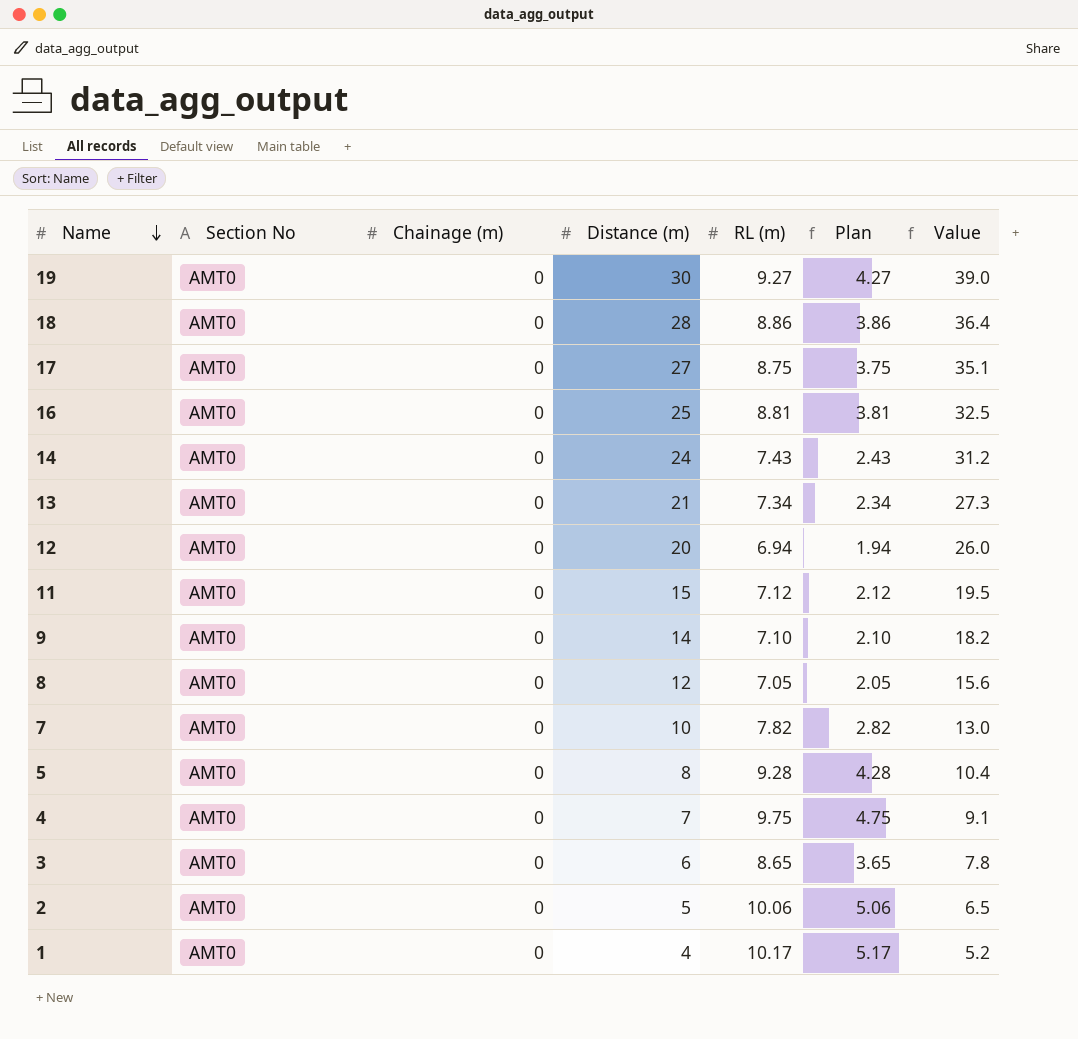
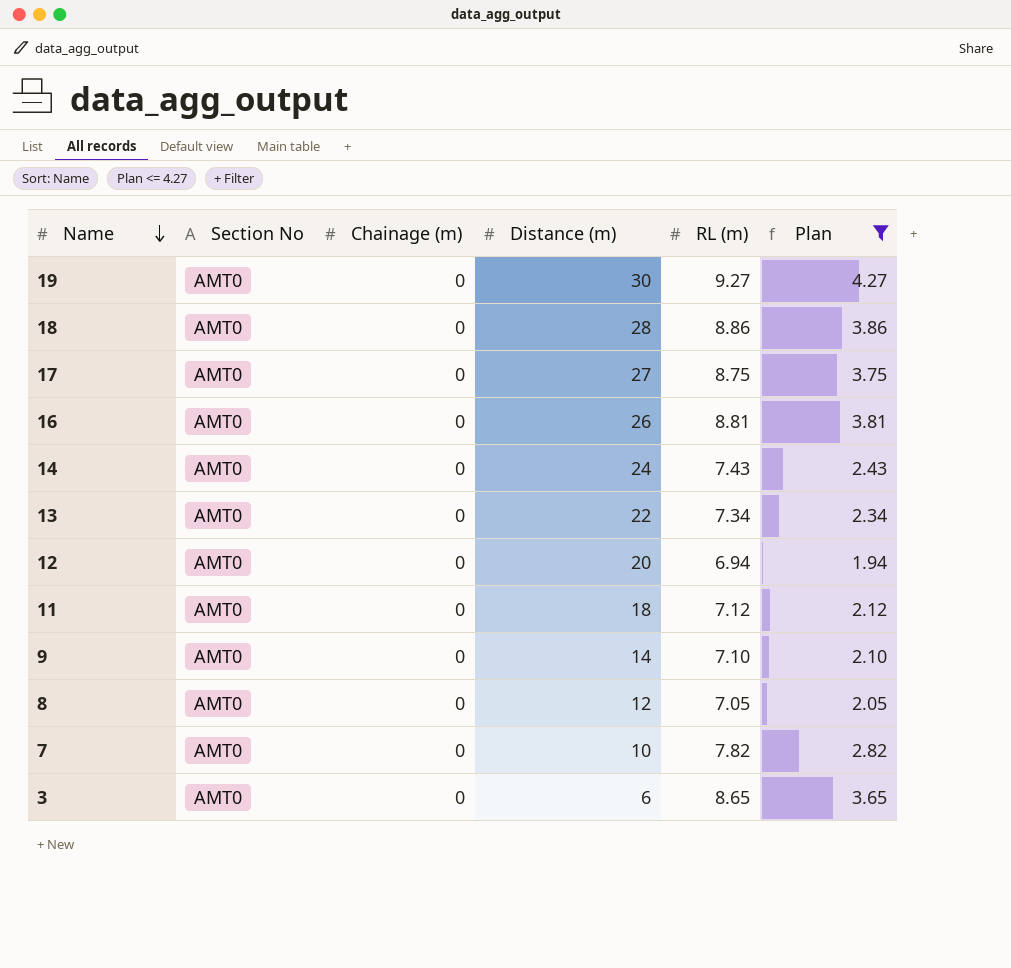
filter: none -> Plan <= 4.27
column Value | formula: [Distance (m)] * 1.3 -> none
16 | Distance (m): 25 -> 26
13 | Distance (m): 21 -> 22
11 | Distance (m): 15 -> 18

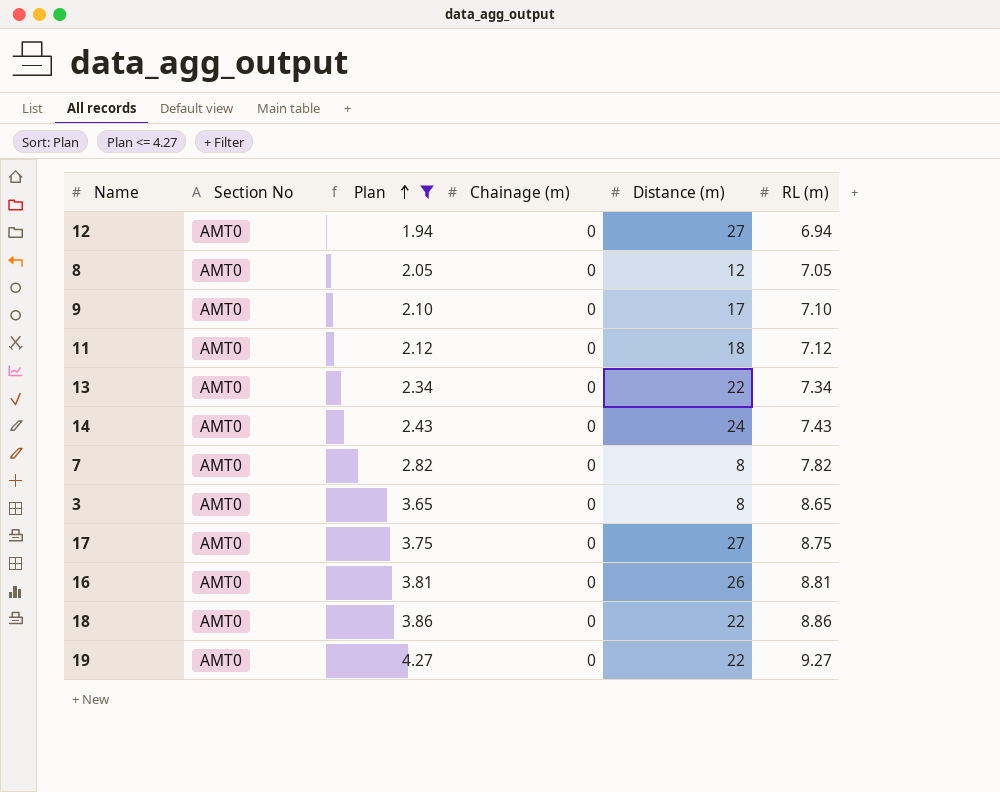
row order: Name descending -> Plan ascending
column Plan | position: 6 -> 3
12 | Distance (m): 20 -> 27
9 | Distance (m): 14 -> 17
7 | Distance (m): 10 -> 8
3 | Distance (m): 6 -> 8
18 | Distance (m): 28 -> 22
19 | Distance (m): 30 -> 22

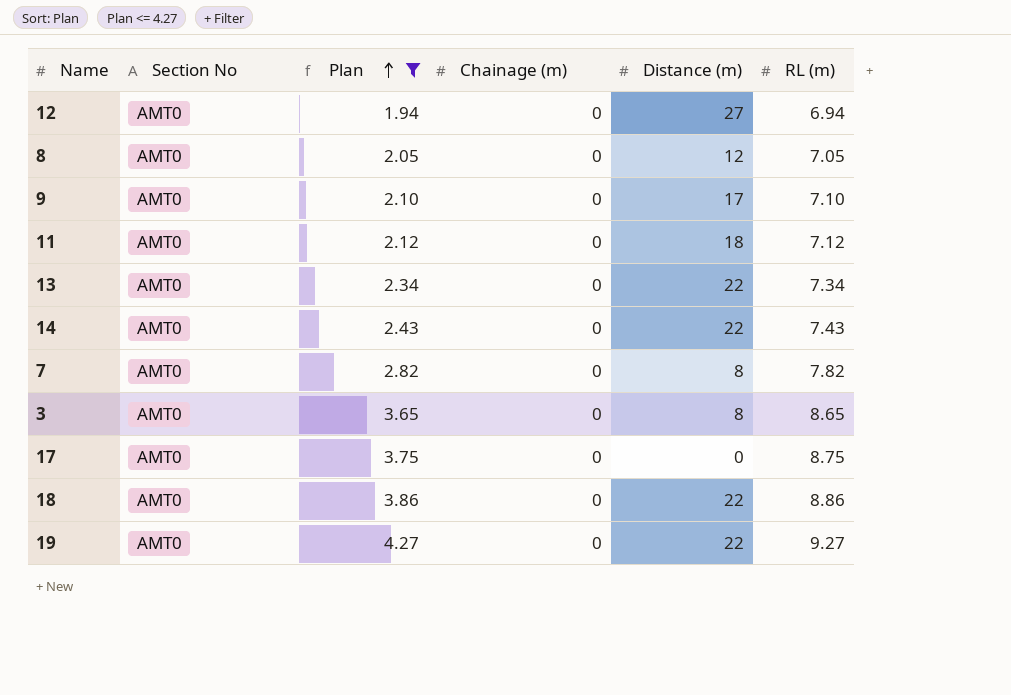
row 16: AMT0 | 3.81 | 0 | 26 | 8.81 -> none
14 | Distance (m): 24 -> 22
17 | Distance (m): 27 -> 0

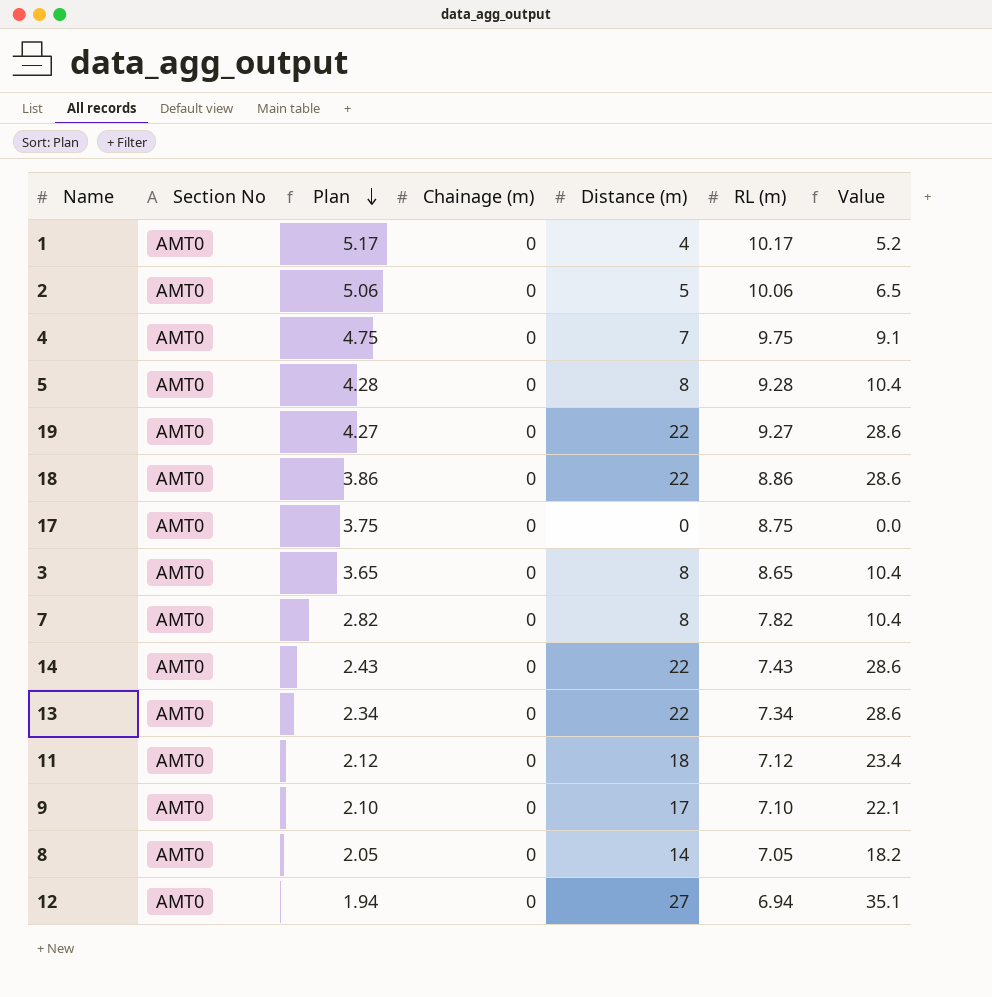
filter: Plan <= 4.27 -> none
row order: Plan ascending -> Plan descending
column Value | formula: none -> [Distance (m)] * 1.3
8 | Distance (m): 12 -> 14

